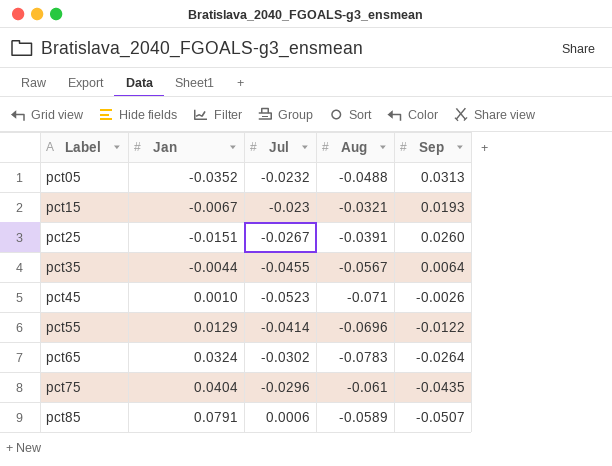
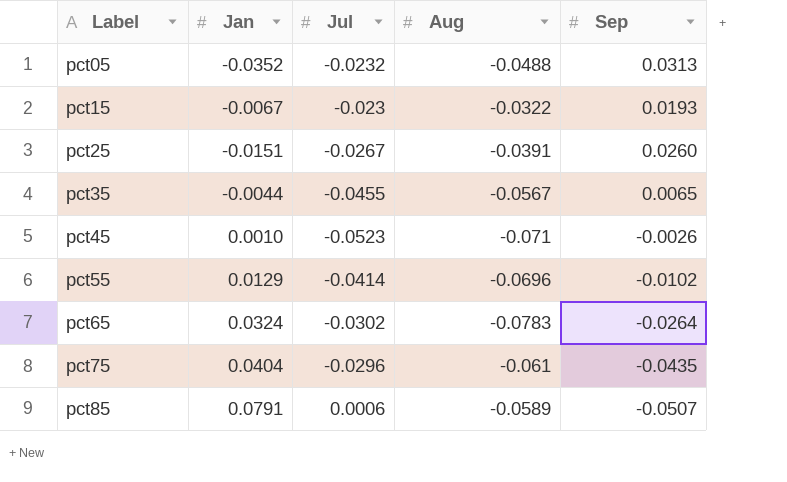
pct15 | Aug: -0.0321 -> -0.0322
pct35 | Sep: 0.0064 -> 0.0065
pct55 | Sep: -0.0122 -> -0.0102

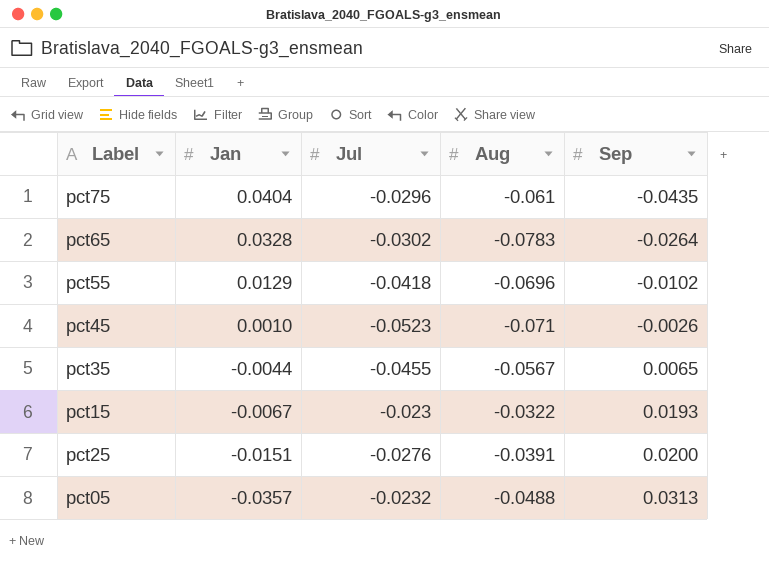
row order: Label ascending -> Jan descending
row pct85: 0.0791 | 0.0006 | -0.0589 | -0.0507 -> none
pct65 | Jan: 0.0324 -> 0.0328
pct55 | Jul: -0.0414 -> -0.0418
pct25 | Jul: -0.0267 -> -0.0276
pct25 | Sep: 0.0260 -> 0.0200
pct05 | Jan: -0.0352 -> -0.0357

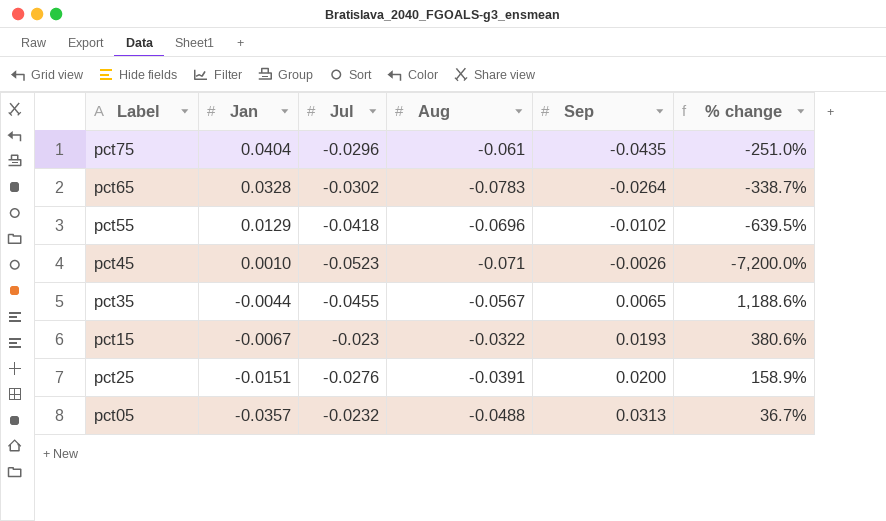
column % change | formula: none -> ([Aug] - [Jan]) / [Jan]

